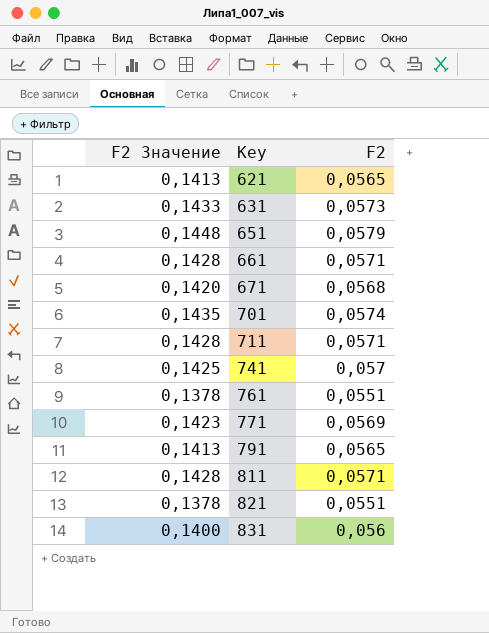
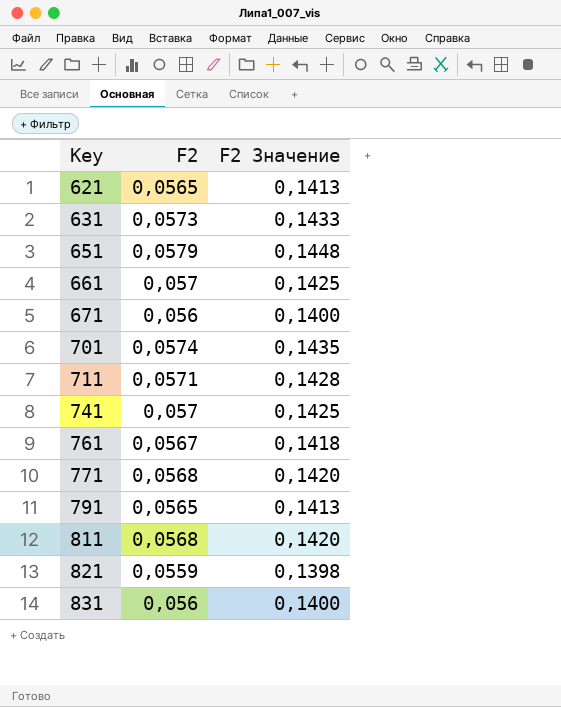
column F2 Значение | position: 1 -> 3
661 | F2: 0,0571 -> 0,057
661 | F2 Значение: 0,1428 -> 0,1425
671 | F2: 0,0568 -> 0,056
671 | F2 Значение: 0,1420 -> 0,1400
761 | F2: 0,0551 -> 0,0567
761 | F2 Значение: 0,1378 -> 0,1418
771 | F2: 0,0569 -> 0,0568
771 | F2 Значение: 0,1423 -> 0,1420
811 | F2: 0,0571 -> 0,0568
811 | F2 Значение: 0,1428 -> 0,1420
821 | F2: 0,0551 -> 0,0559
821 | F2 Значение: 0,1378 -> 0,1398

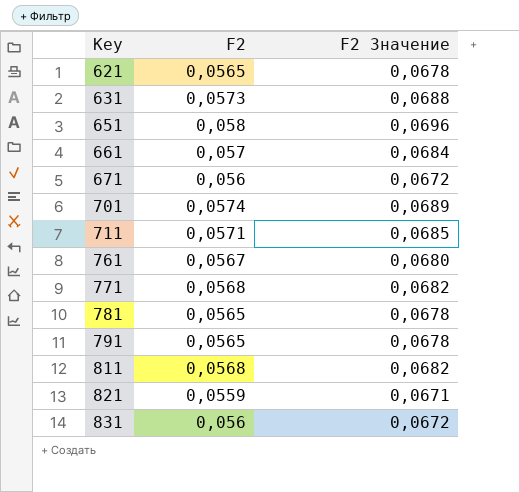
column F2 Значение | formula: [F2] * 2,5 -> [F2] * 1,2
row 741: 0,057 | 0,1425 -> none
651 | F2: 0,0579 -> 0,058
row 781: none -> 0,0565 | 0,0678

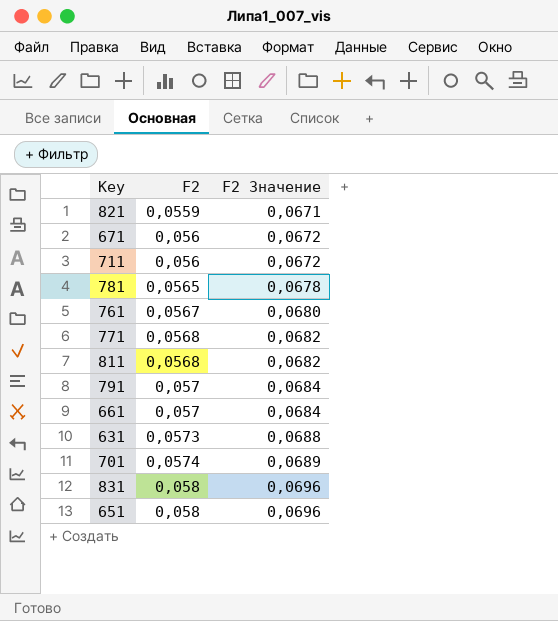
row order: Key ascending -> F2 ascending
row 621: 0,0565 | 0,0678 -> none
711 | F2: 0,0571 -> 0,056
711 | F2 Значение: 0,0685 -> 0,0672
791 | F2: 0,0565 -> 0,057
791 | F2 Значение: 0,0678 -> 0,0684
831 | F2: 0,056 -> 0,058
831 | F2 Значение: 0,0672 -> 0,0696

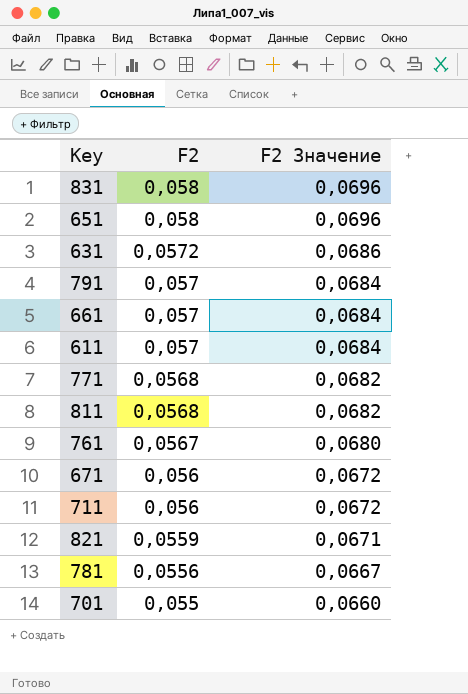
row order: F2 ascending -> F2 descending
631 | F2: 0,0573 -> 0,0572
631 | F2 Значение: 0,0688 -> 0,0686
row 611: none -> 0,057 | 0,0684
781 | F2: 0,0565 -> 0,0556
781 | F2 Значение: 0,0678 -> 0,0667
701 | F2: 0,0574 -> 0,055
701 | F2 Значение: 0,0689 -> 0,0660

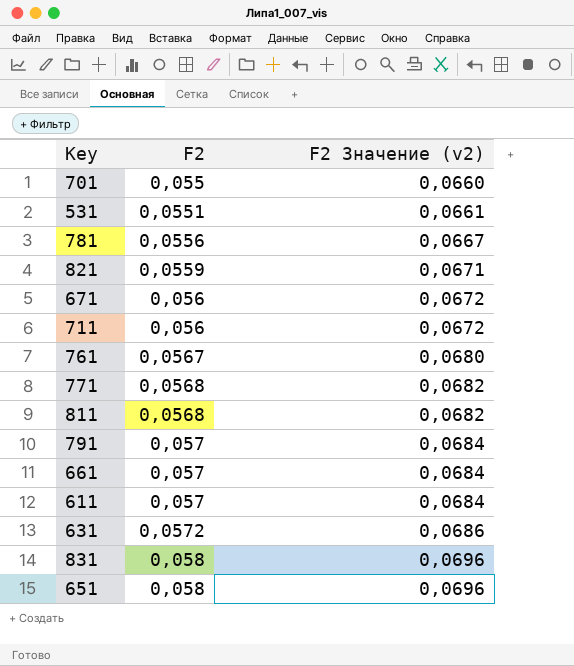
row order: F2 descending -> F2 ascending
column name: F2 Значение -> F2 Значение (v2)
row 531: none -> 0,0551 | 0,0661

